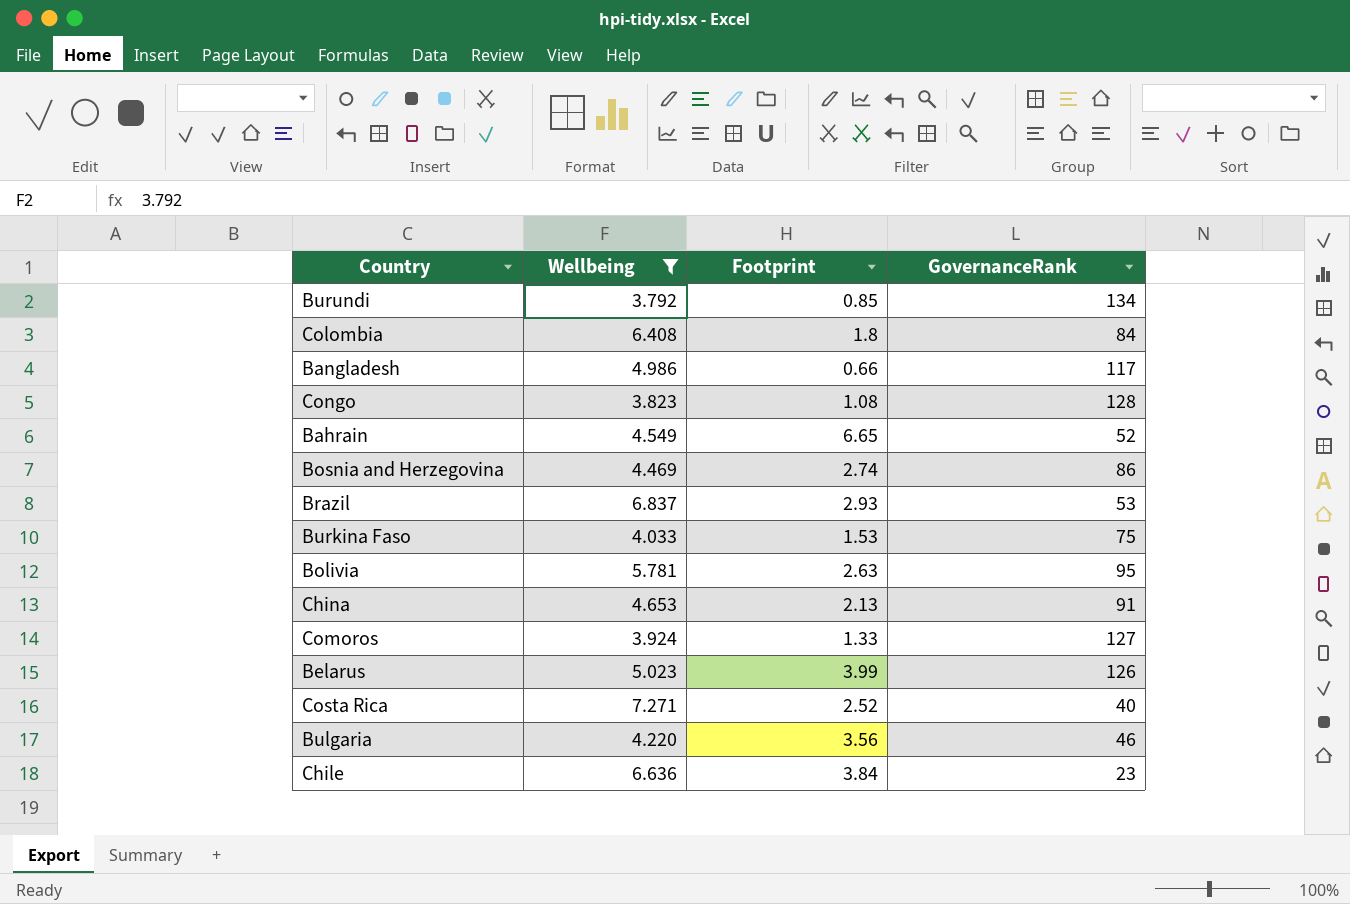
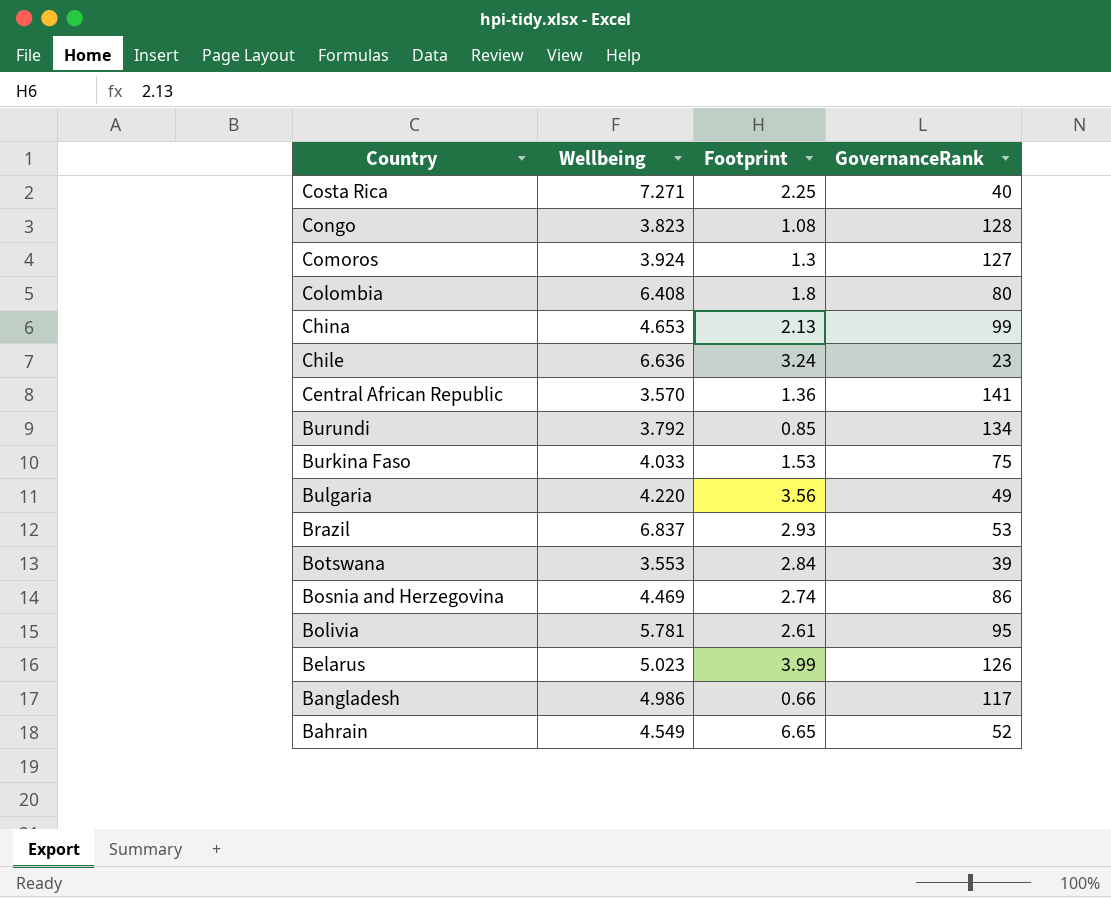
filter: Wellbeing >= 3.792 -> none
row order: none -> Country descending
Costa Rica | Footprint: 2.52 -> 2.25
Comoros | Footprint: 1.33 -> 1.3
Colombia | GovernanceRank: 84 -> 80
China | GovernanceRank: 91 -> 99
Chile | Footprint: 3.84 -> 3.24
Bulgaria | GovernanceRank: 46 -> 49
Bolivia | Footprint: 2.63 -> 2.61

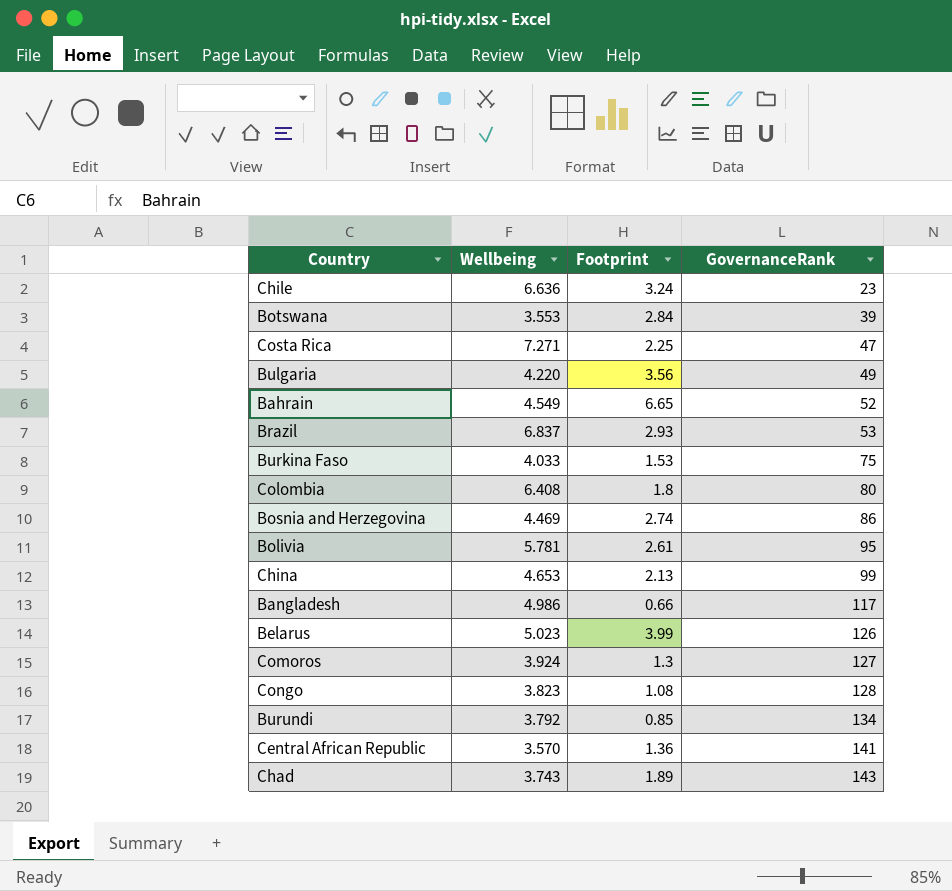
row order: Country descending -> GovernanceRank ascending
Costa Rica | GovernanceRank: 40 -> 47
row Chad: none -> 3.743 | 1.89 | 143

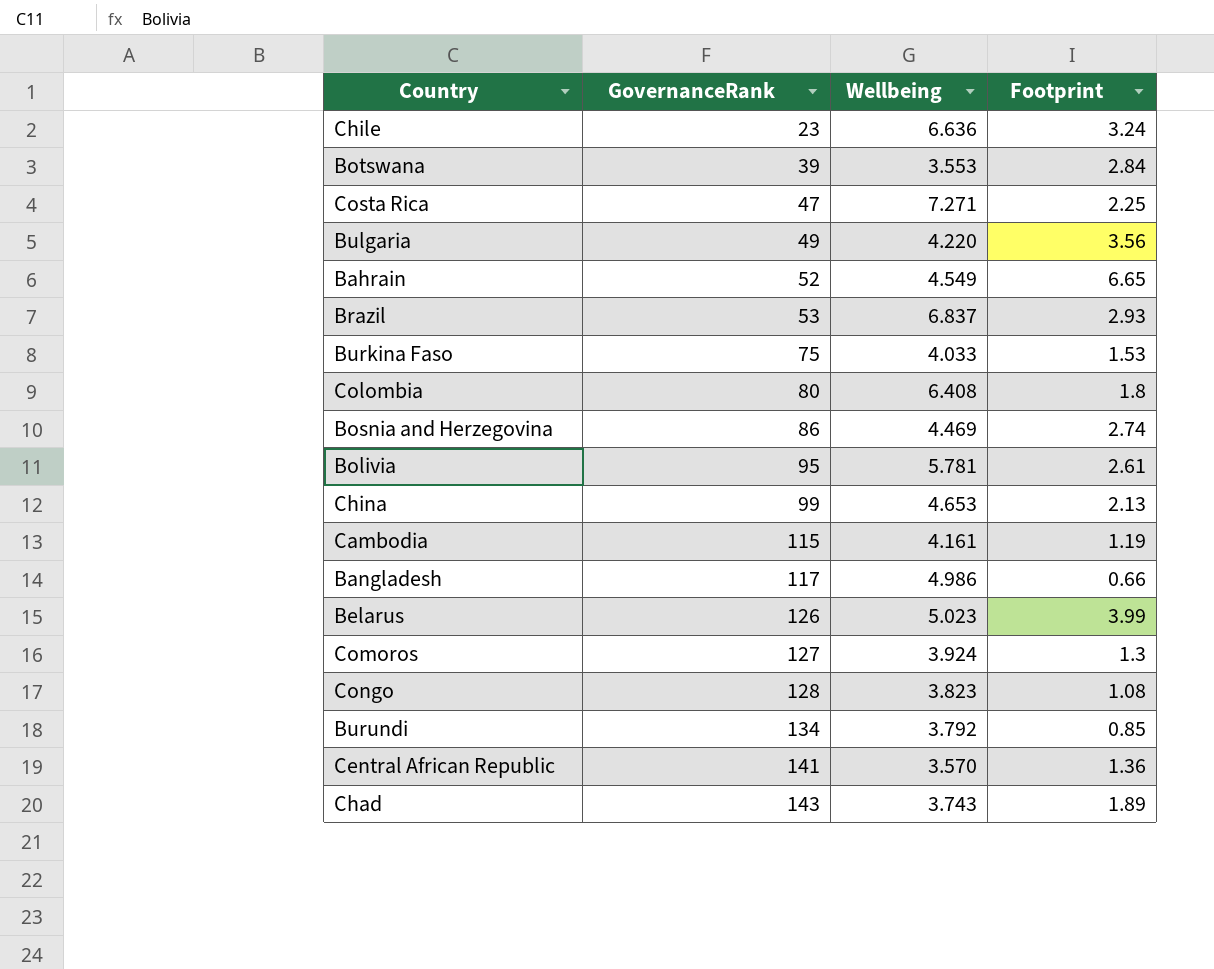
column GovernanceRank | position: 4 -> 2
row Cambodia: none -> 115 | 4.161 | 1.19

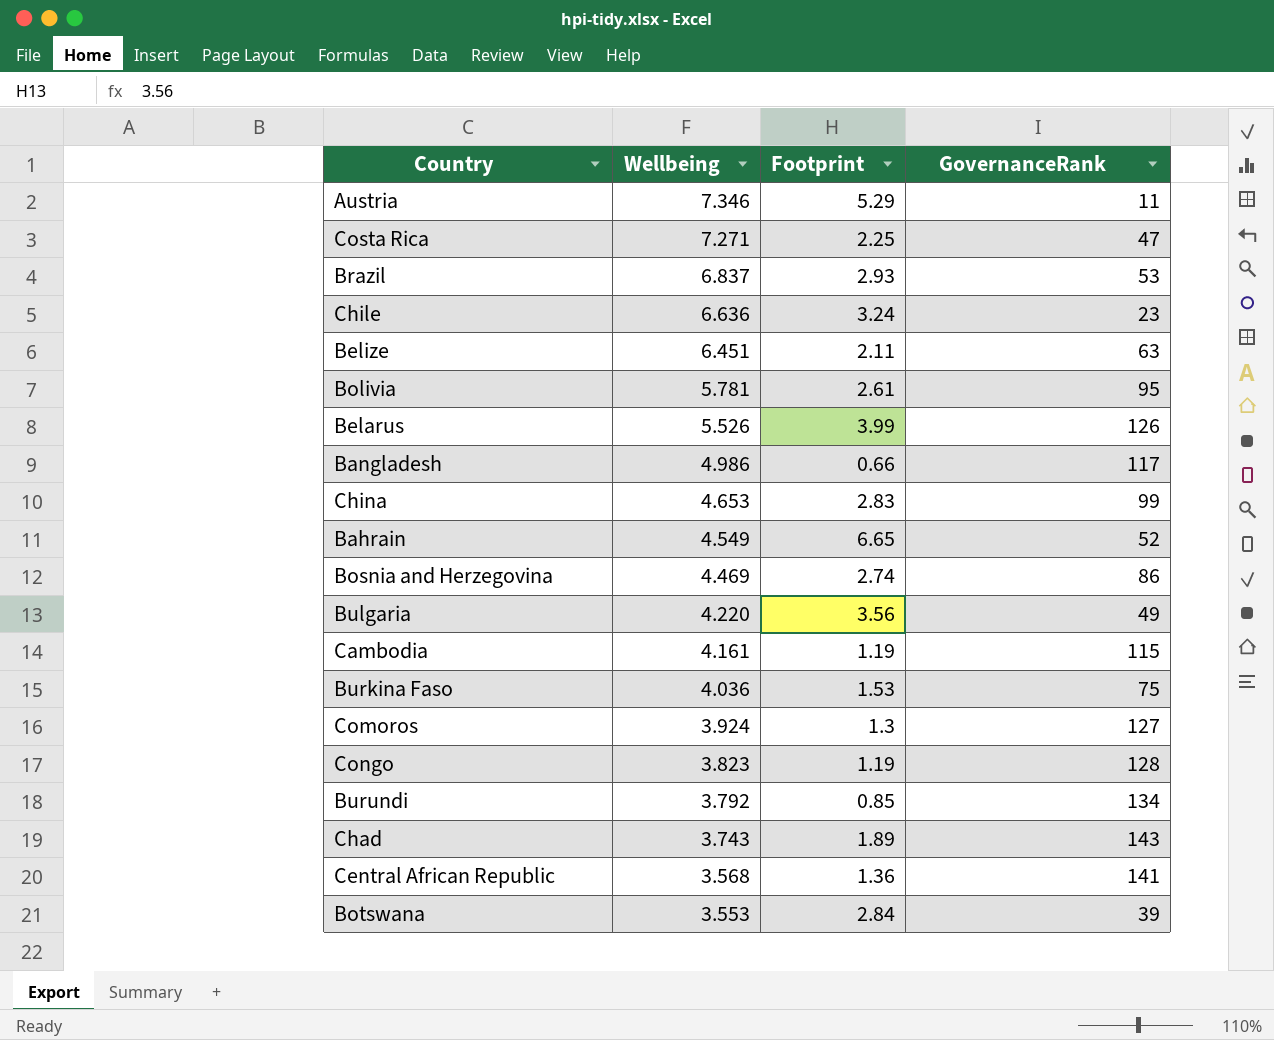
row order: GovernanceRank ascending -> Wellbeing descending
column GovernanceRank | position: 2 -> 4
row Colombia: 80 | 6.408 | 1.8 -> none
row Austria: none -> 7.346 | 5.29 | 11
row Belize: none -> 6.451 | 2.11 | 63
Belarus | Wellbeing: 5.023 -> 5.526
China | Footprint: 2.13 -> 2.83
Burkina Faso | Wellbeing: 4.033 -> 4.036
Congo | Footprint: 1.08 -> 1.19
Central African Republic | Wellbeing: 3.570 -> 3.568

